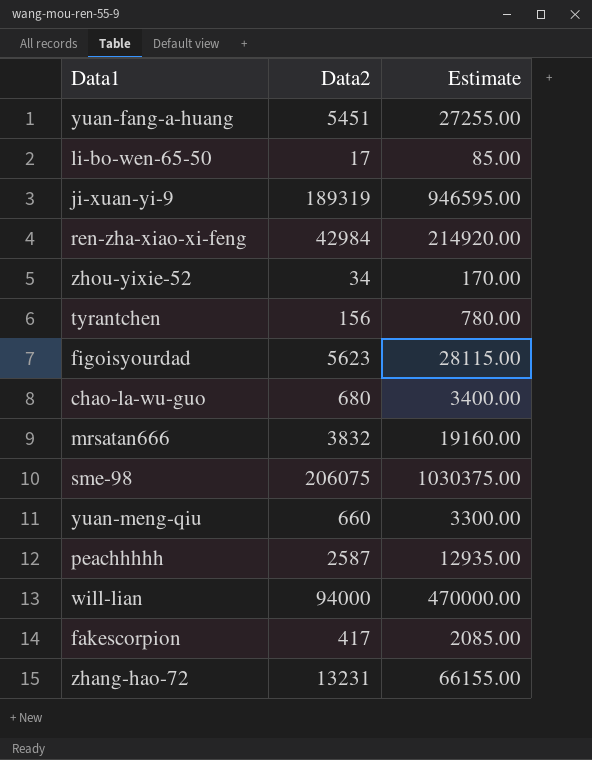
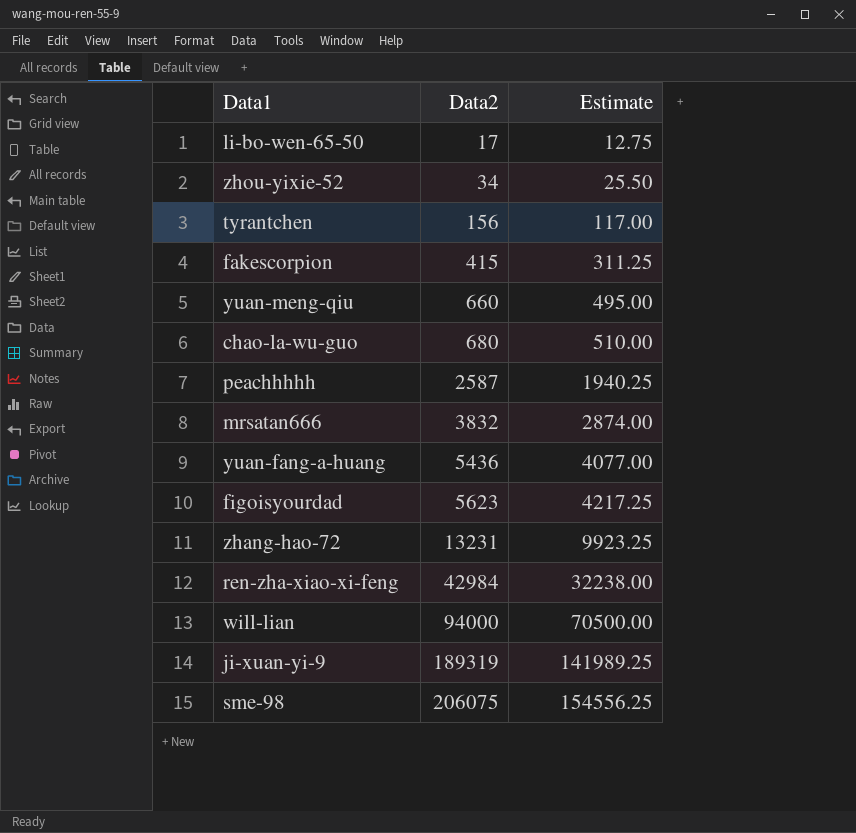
row order: none -> Data2 ascending
column Estimate | formula: [Data2] * 5 -> [Data2] * 0.75
fakescorpion | Data2: 417 -> 415
yuan-fang-a-huang | Data2: 5451 -> 5436

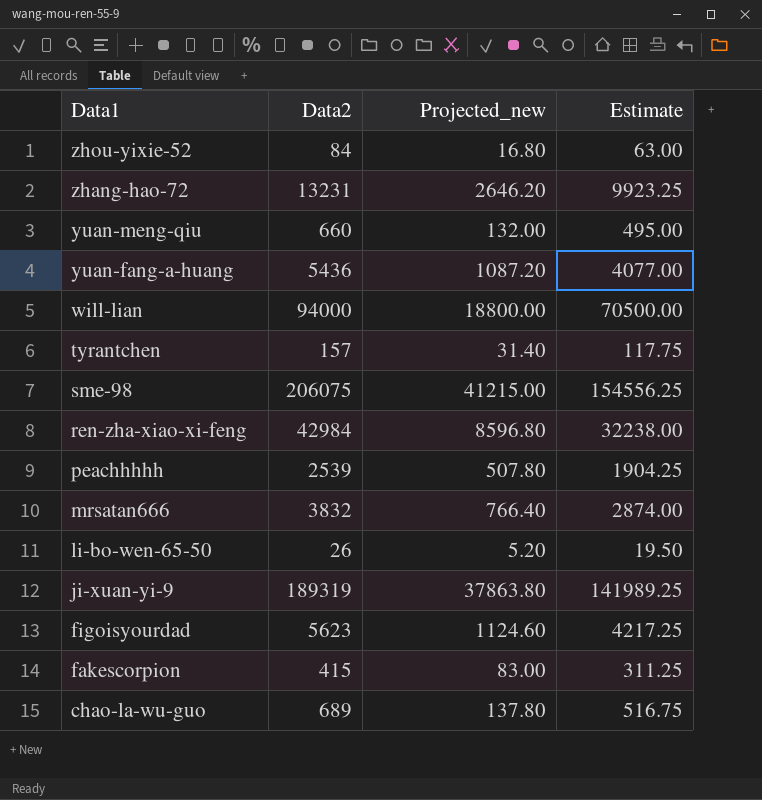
row order: Data2 ascending -> Data1 descending
column Projected_new | formula: none -> [Data2] * 0.2
zhou-yixie-52 | Data2: 34 -> 84
zhou-yixie-52 | Estimate: 25.50 -> 63.00
tyrantchen | Data2: 156 -> 157
tyrantchen | Estimate: 117.00 -> 117.75
peachhhhh | Data2: 2587 -> 2539
peachhhhh | Estimate: 1940.25 -> 1904.25
li-bo-wen-65-50 | Data2: 17 -> 26
li-bo-wen-65-50 | Estimate: 12.75 -> 19.50
chao-la-wu-guo | Data2: 680 -> 689
chao-la-wu-guo | Estimate: 510.00 -> 516.75

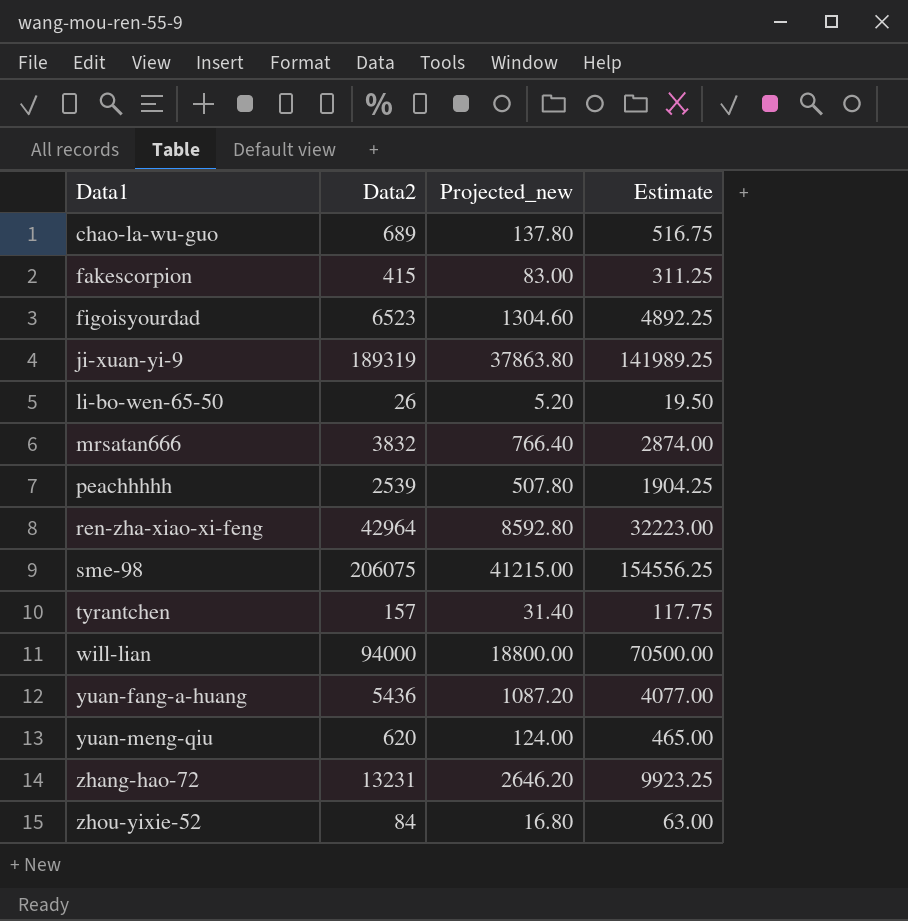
row order: Data1 descending -> Data1 ascending
figoisyourdad | Data2: 5623 -> 6523
figoisyourdad | Projected_new: 1124.60 -> 1304.60
figoisyourdad | Estimate: 4217.25 -> 4892.25
ren-zha-xiao-xi-feng | Data2: 42984 -> 42964
ren-zha-xiao-xi-feng | Projected_new: 8596.80 -> 8592.80
ren-zha-xiao-xi-feng | Estimate: 32238.00 -> 32223.00
yuan-meng-qiu | Data2: 660 -> 620
yuan-meng-qiu | Projected_new: 132.00 -> 124.00
yuan-meng-qiu | Estimate: 495.00 -> 465.00

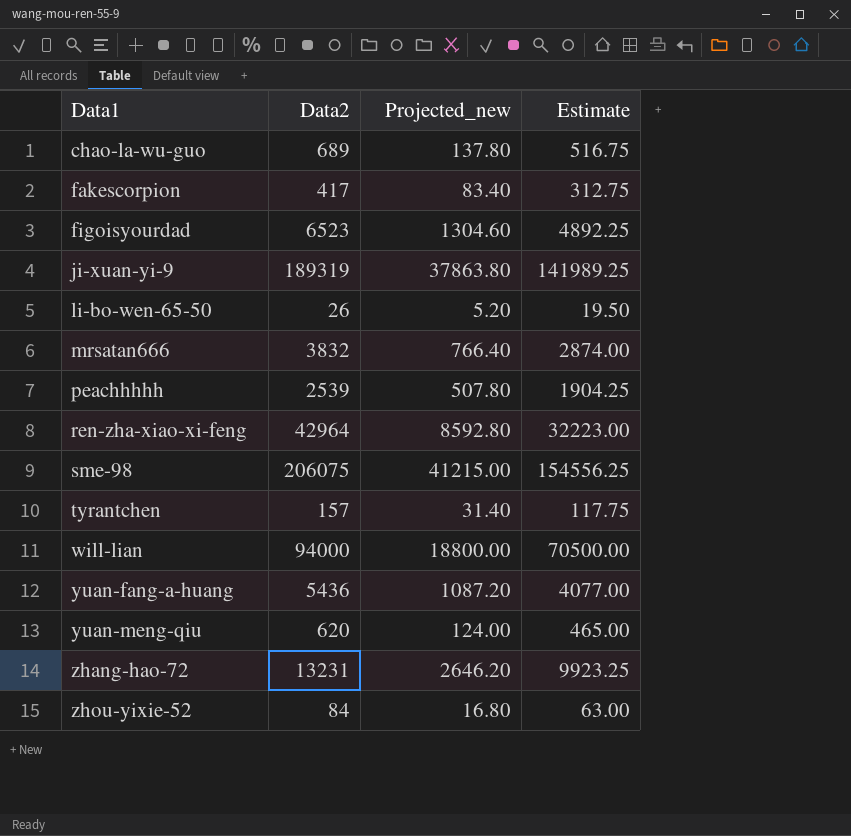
fakescorpion | Data2: 415 -> 417
fakescorpion | Projected_new: 83.00 -> 83.40
fakescorpion | Estimate: 311.25 -> 312.75

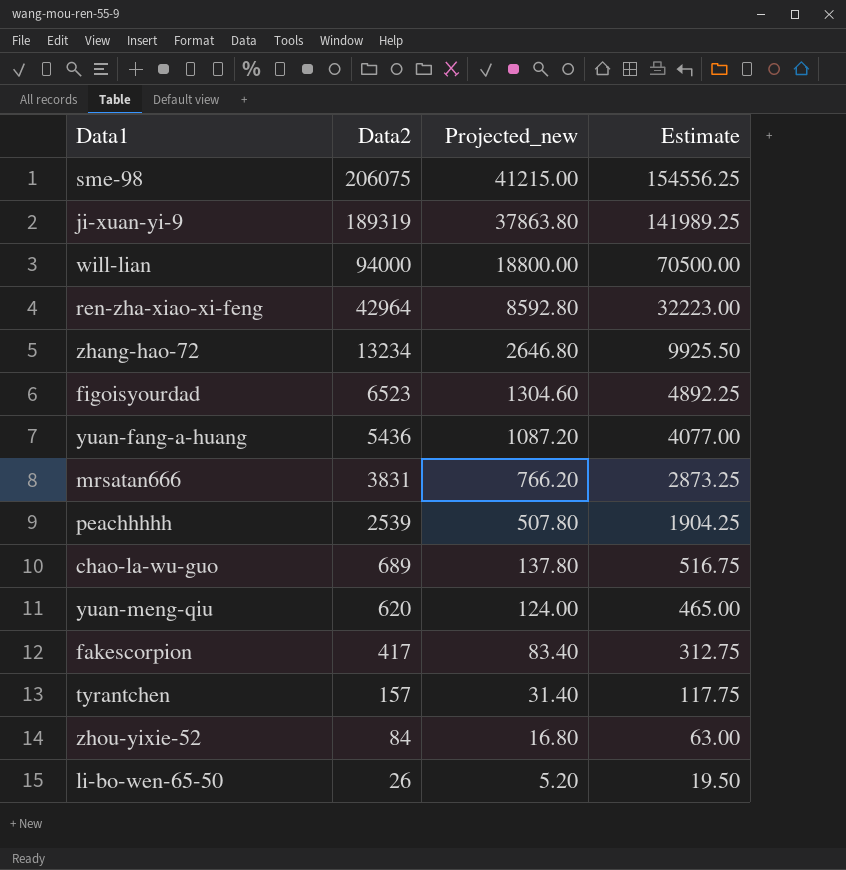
row order: Data1 ascending -> Data2 descending
zhang-hao-72 | Data2: 13231 -> 13234
zhang-hao-72 | Projected_new: 2646.20 -> 2646.80
zhang-hao-72 | Estimate: 9923.25 -> 9925.50
mrsatan666 | Data2: 3832 -> 3831
mrsatan666 | Projected_new: 766.40 -> 766.20
mrsatan666 | Estimate: 2874.00 -> 2873.25

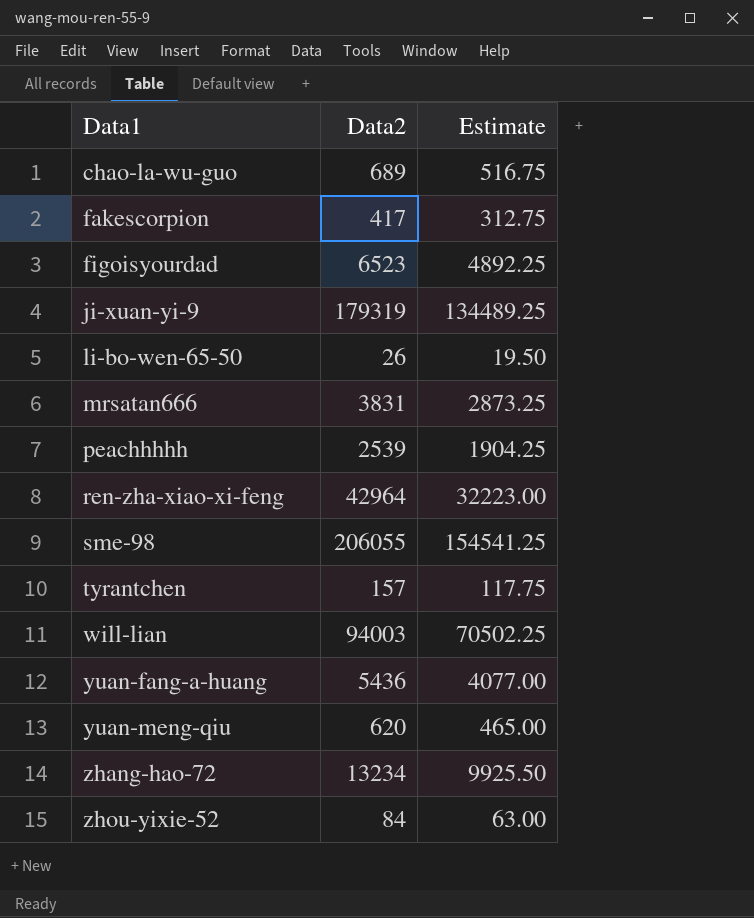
row order: Data2 descending -> Data1 ascending
column Projected_new | formula: [Data2] * 0.2 -> none
ji-xuan-yi-9 | Data2: 189319 -> 179319
ji-xuan-yi-9 | Estimate: 141989.25 -> 134489.25
sme-98 | Data2: 206075 -> 206055
sme-98 | Estimate: 154556.25 -> 154541.25
will-lian | Data2: 94000 -> 94003
will-lian | Estimate: 70500.00 -> 70502.25

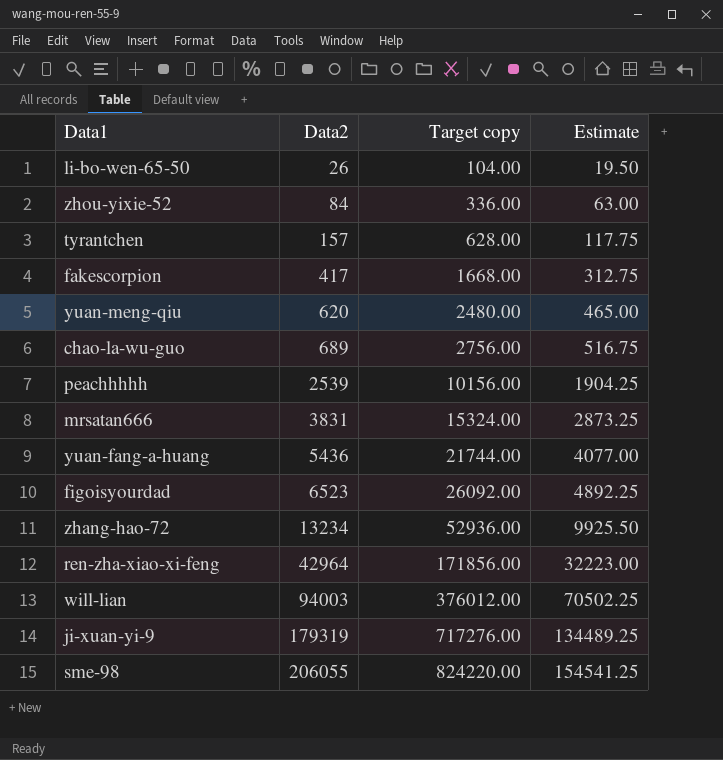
row order: Data1 ascending -> Data2 ascending
column Target copy | formula: none -> [Data2] * 4

